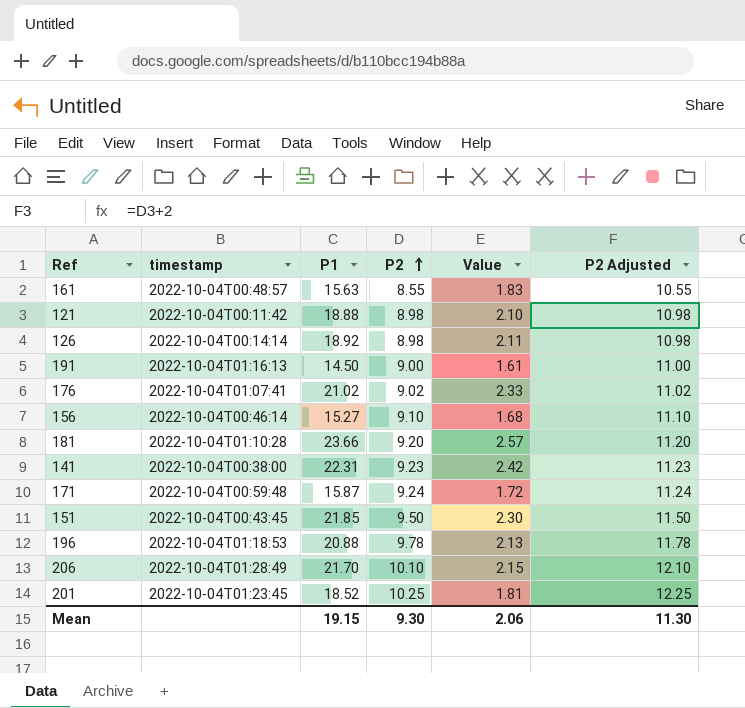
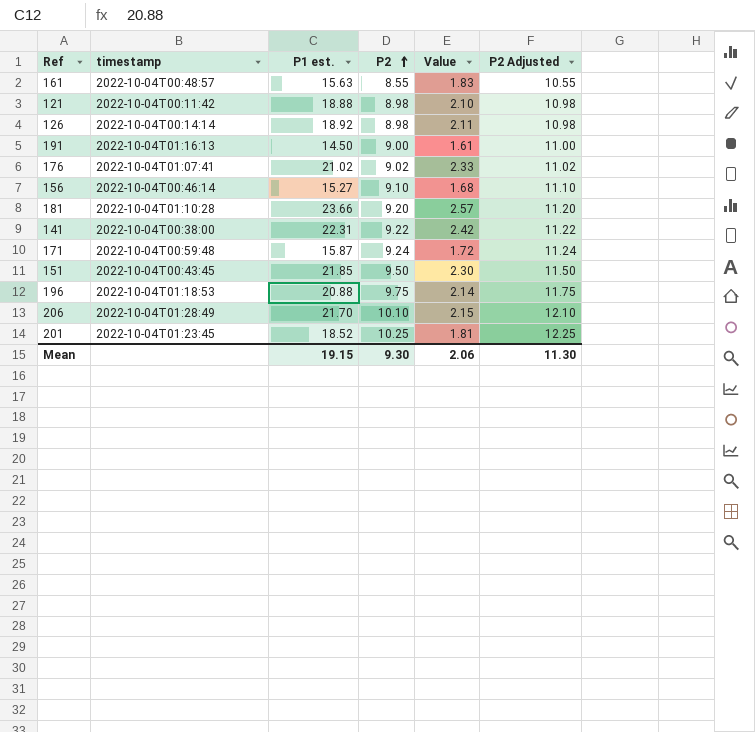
column name: P1 -> P1 est.
141 | P2: 9.23 -> 9.22
141 | P2 Adjusted: 11.23 -> 11.22
196 | P2: 9.78 -> 9.75
196 | Value: 2.13 -> 2.14
196 | P2 Adjusted: 11.78 -> 11.75

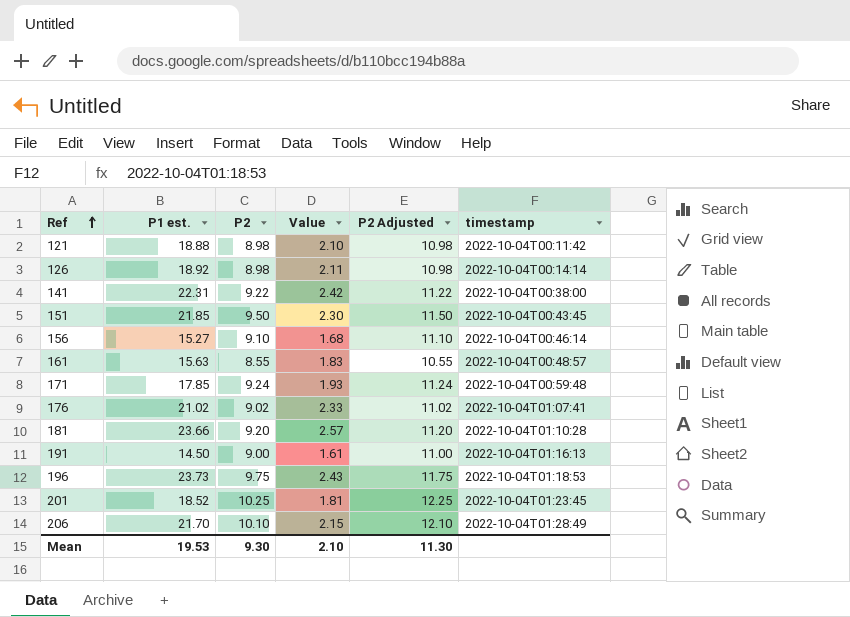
row order: P2 ascending -> Ref ascending
column timestamp | position: 2 -> 6
171 | P1 est.: 15.87 -> 17.85
171 | Value: 1.72 -> 1.93
196 | P1 est.: 20.88 -> 23.73
196 | Value: 2.14 -> 2.43
Mean | P1 est.: 19.15 -> 19.53
Mean | Value: 2.06 -> 2.10

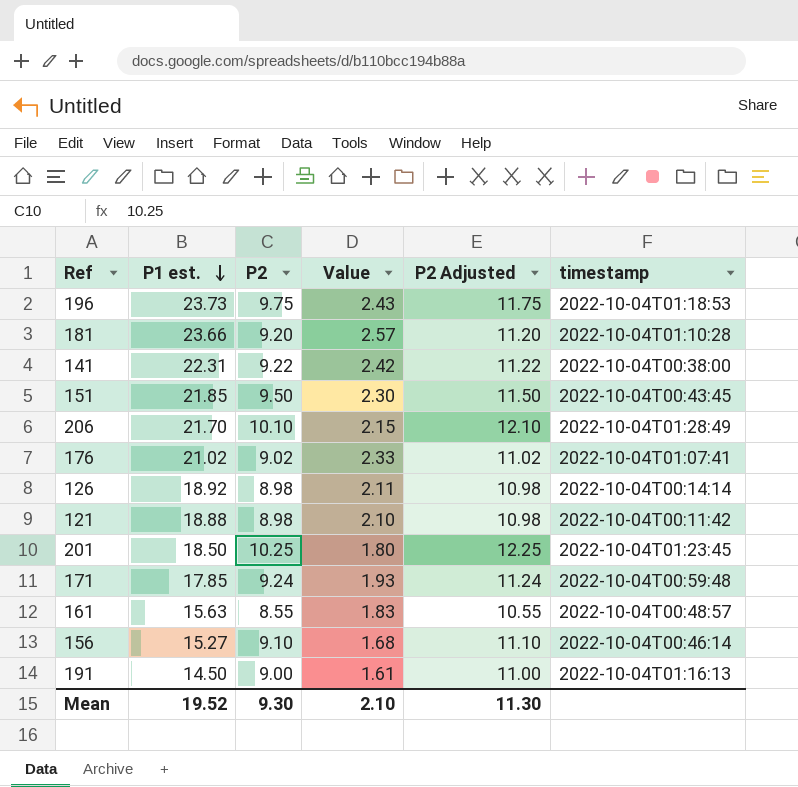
row order: Ref ascending -> P1 est. descending
201 | P1 est.: 18.52 -> 18.50
201 | Value: 1.81 -> 1.80
Mean | P1 est.: 19.53 -> 19.52

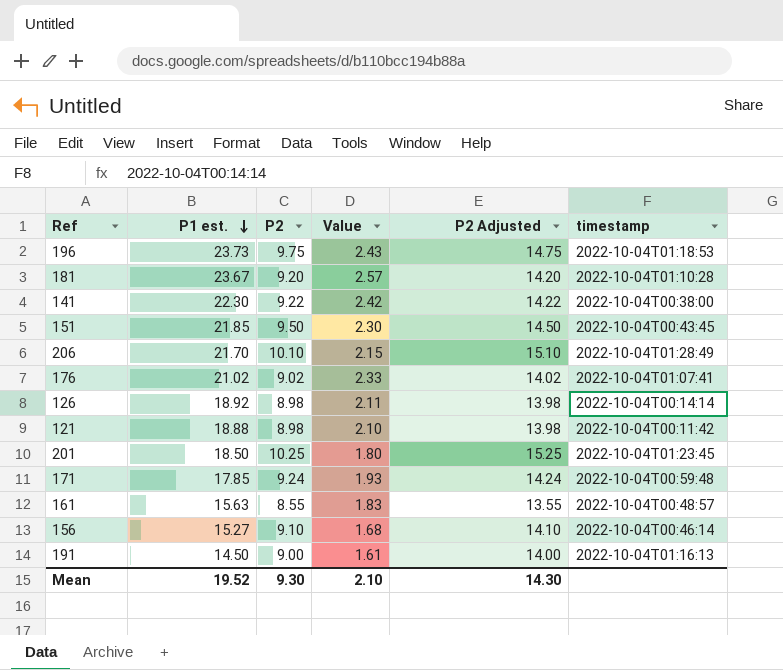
column P2 Adjusted | formula: [P2] + 2 -> [P2] + 5
181 | P1 est.: 23.66 -> 23.67
141 | P1 est.: 22.31 -> 22.30
Mean | P2 Adjusted: 11.30 -> 14.30

